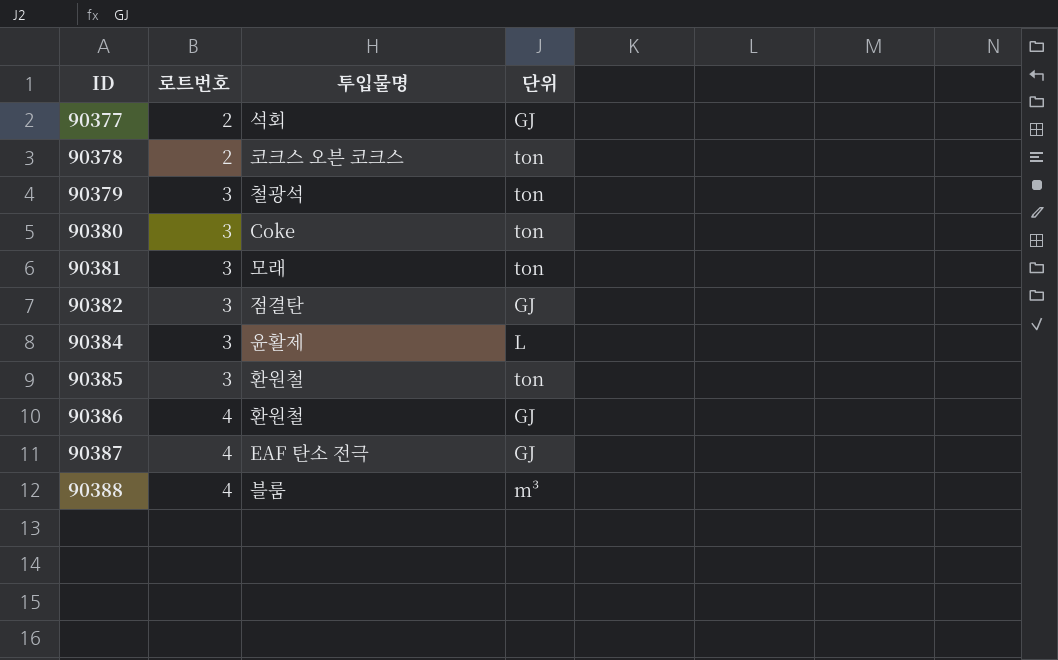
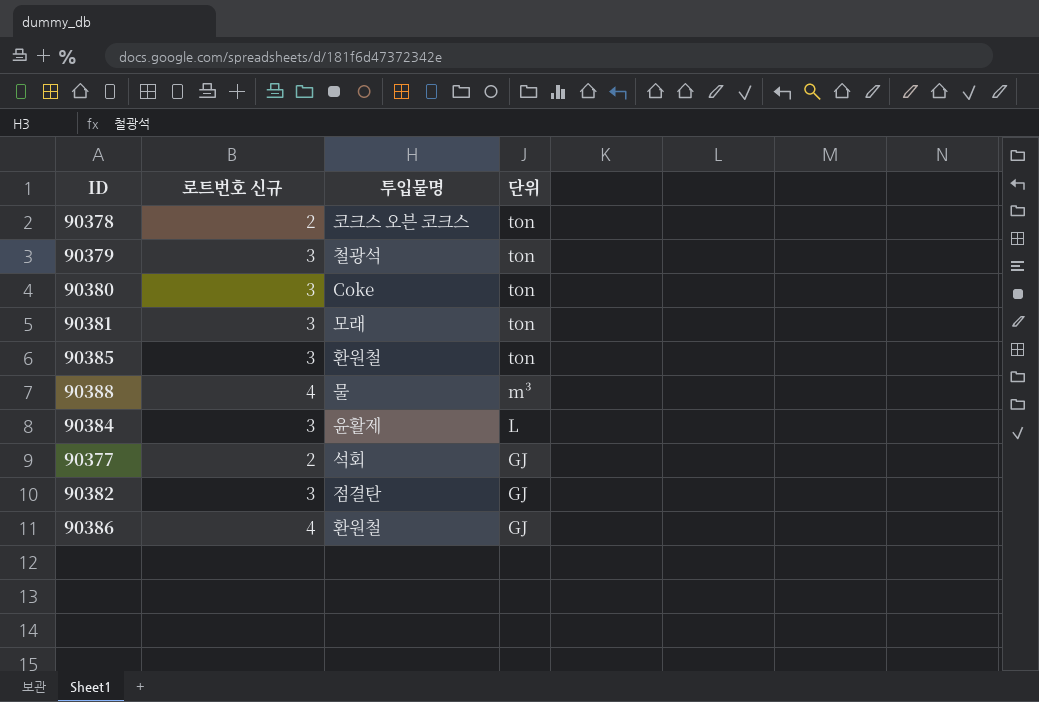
row order: ID ascending -> 단위 descending
column name: 로트번호 -> 로트번호 신규
row 90387: 4 | EAF 탄소 전극 | GJ -> none
90388 | 투입물명: 블룸 -> 물

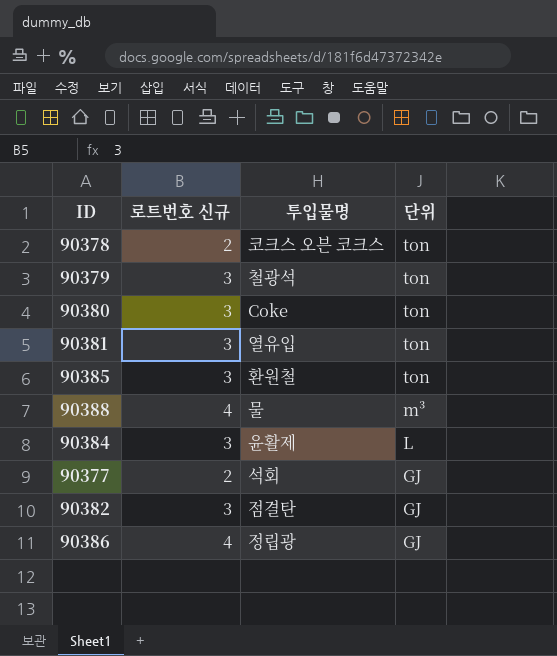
90381 | 투입물명: 모래 -> 열유입
90386 | 투입물명: 환원철 -> 정립광

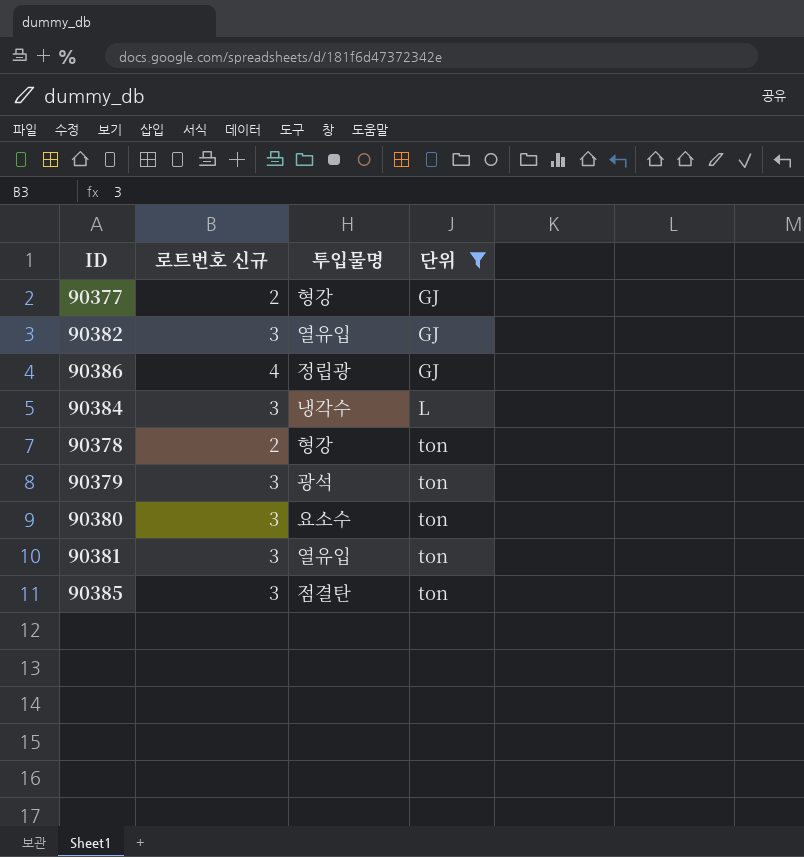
filter: none -> 단위 != m³
row order: 단위 descending -> 단위 ascending
90377 | 투입물명: 석회 -> 형강
90382 | 투입물명: 점결탄 -> 열유입
90384 | 투입물명: 윤활제 -> 냉각수
90378 | 투입물명: 코크스 오븐 코크스 -> 형강
90379 | 투입물명: 철광석 -> 광석
90380 | 투입물명: Coke -> 요소수
90385 | 투입물명: 환원철 -> 점결탄

